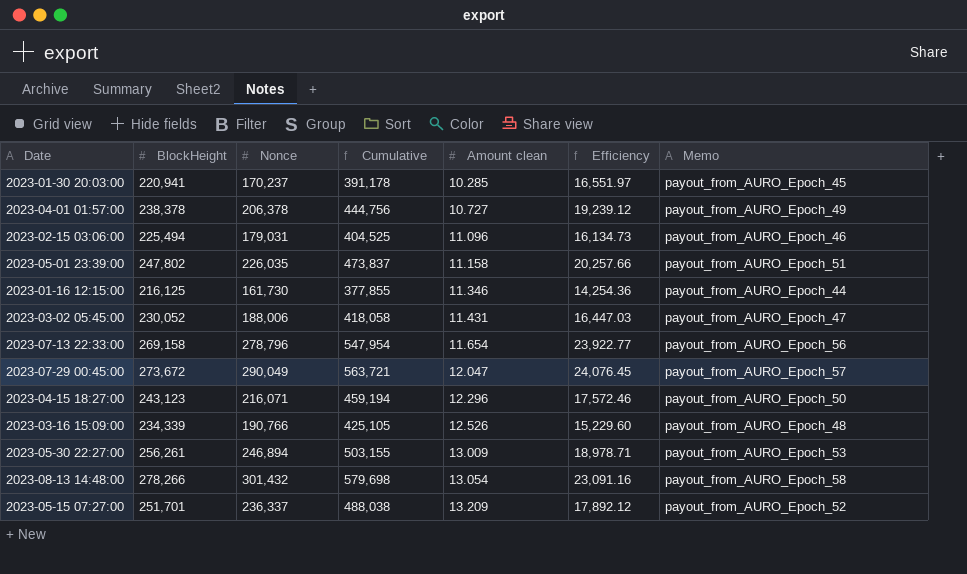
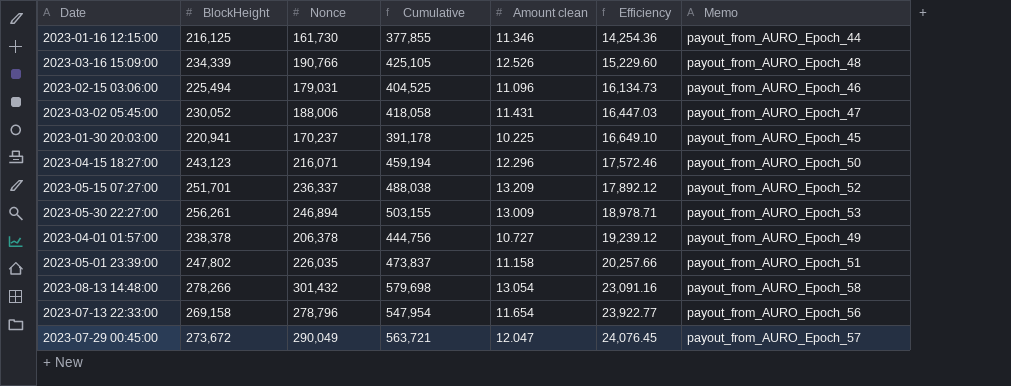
row order: Amount clean ascending -> Efficiency ascending
2023-01-30 20:03:00 | Amount clean: 10.285 -> 10.225
2023-01-30 20:03:00 | Efficiency: 16,551.97 -> 16,649.10

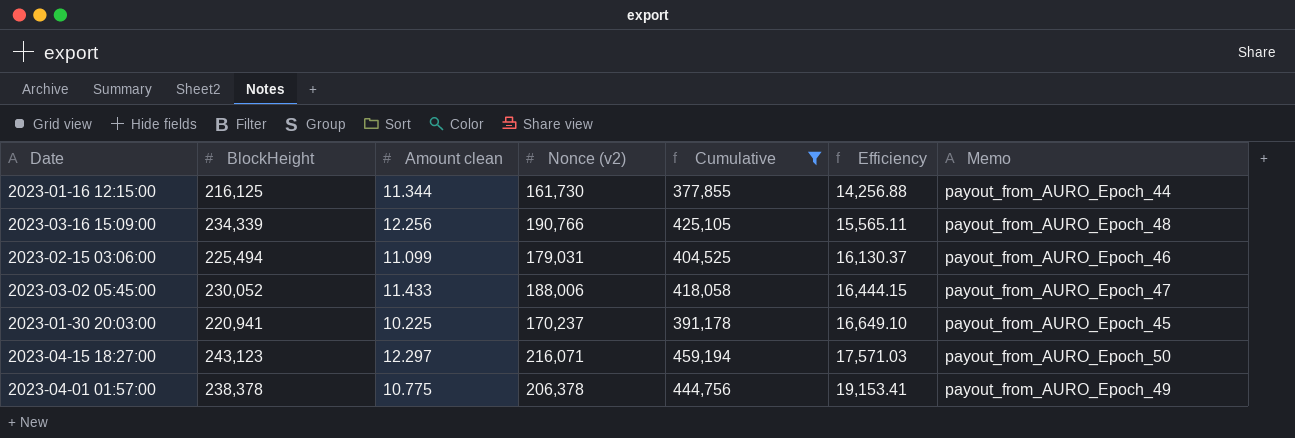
filter: none -> Cumulative <= 459,194
column Amount clean | position: 5 -> 3
column name: Nonce -> Nonce (v2)
2023-01-16 12:15:00 | Amount clean: 11.346 -> 11.344
2023-01-16 12:15:00 | Efficiency: 14,254.36 -> 14,256.88
2023-03-16 15:09:00 | Amount clean: 12.526 -> 12.256
2023-03-16 15:09:00 | Efficiency: 15,229.60 -> 15,565.11
2023-02-15 03:06:00 | Amount clean: 11.096 -> 11.099
2023-02-15 03:06:00 | Efficiency: 16,134.73 -> 16,130.37
2023-03-02 05:45:00 | Amount clean: 11.431 -> 11.433
2023-03-02 05:45:00 | Efficiency: 16,447.03 -> 16,444.15
2023-04-15 18:27:00 | Amount clean: 12.296 -> 12.297
2023-04-15 18:27:00 | Efficiency: 17,572.46 -> 17,571.03
2023-04-01 01:57:00 | Amount clean: 10.727 -> 10.775
2023-04-01 01:57:00 | Efficiency: 19,239.12 -> 19,153.41

